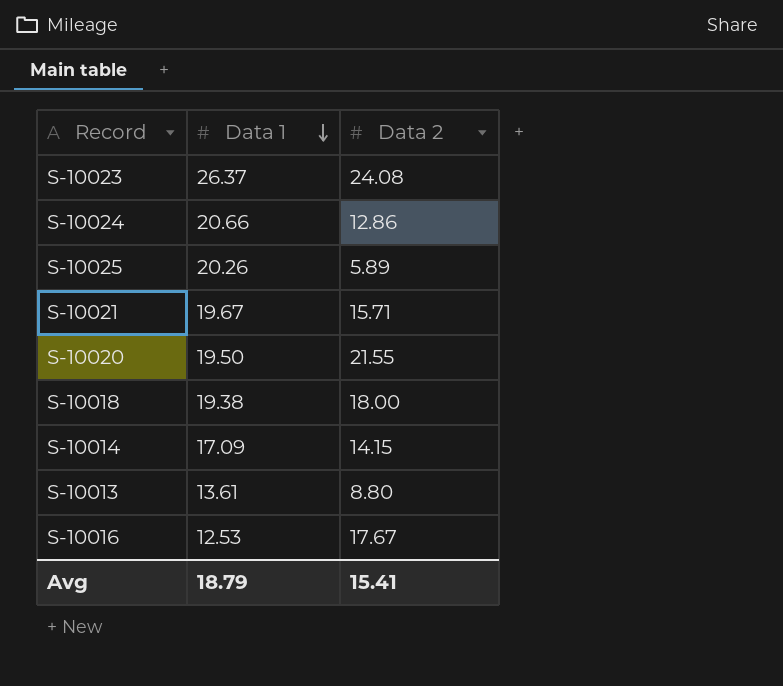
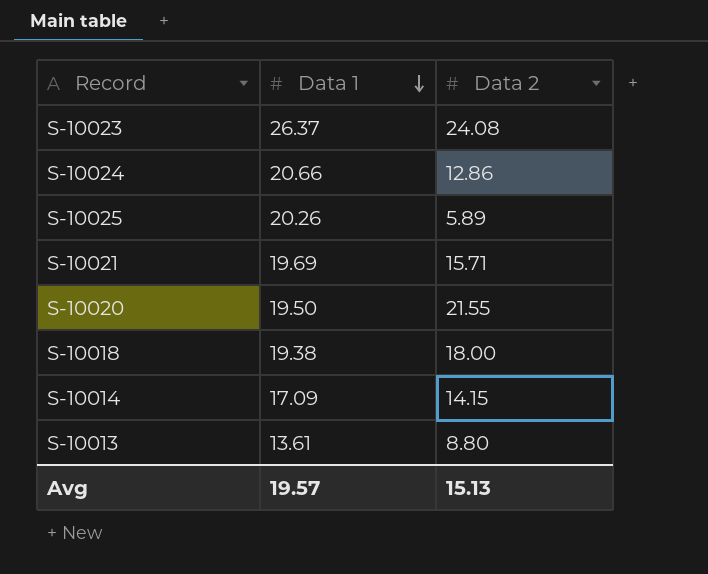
row S-10016: 12.53 | 17.67 -> none
S-10021 | Data 1: 19.67 -> 19.69
Avg | Data 1: 18.79 -> 19.57
Avg | Data 2: 15.41 -> 15.13

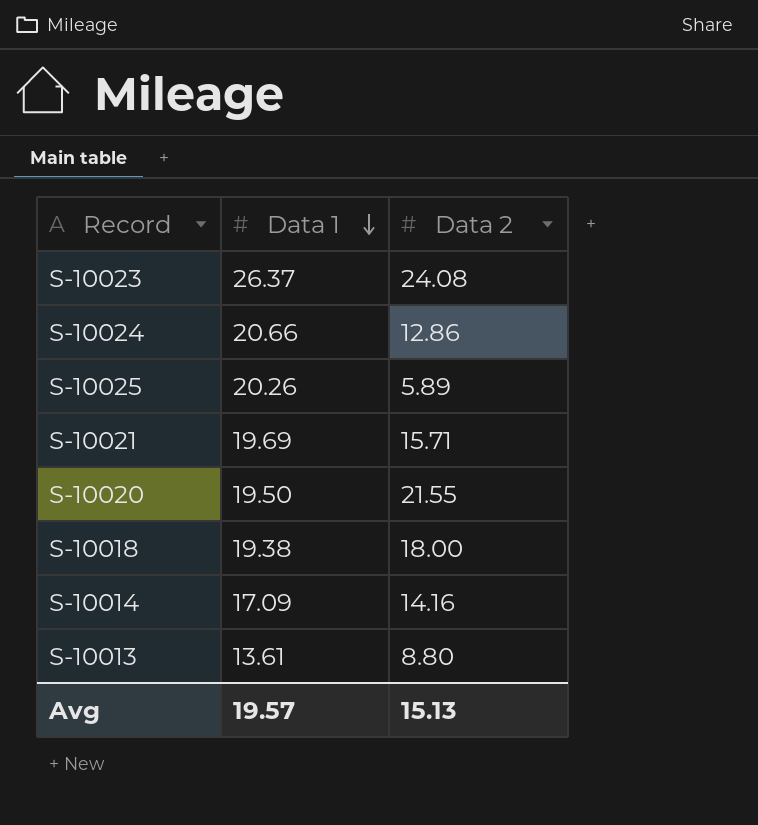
S-10014 | Data 2: 14.15 -> 14.16

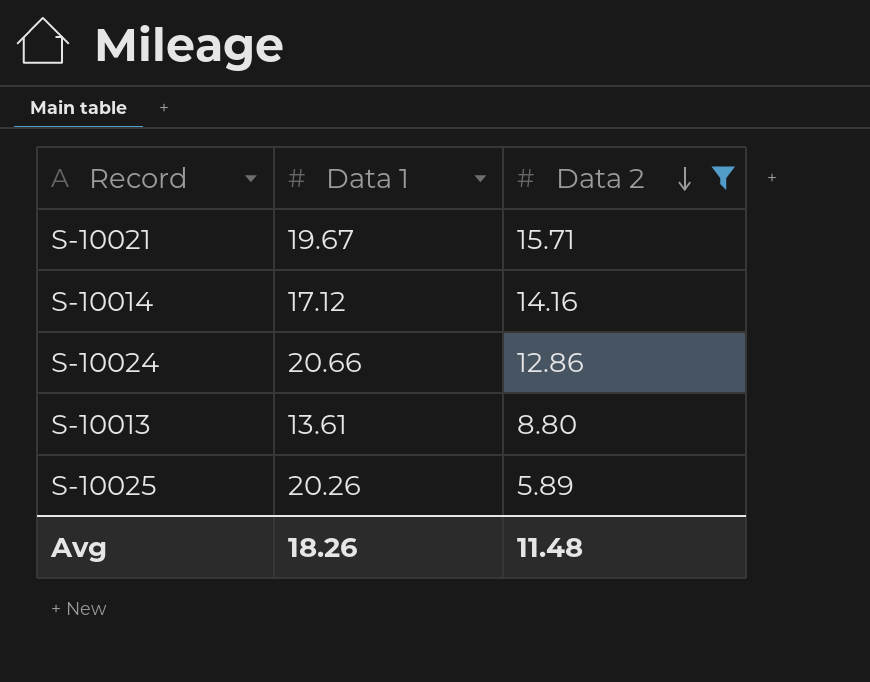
filter: none -> Data 2 <= 15.71
row order: Data 1 descending -> Data 2 descending
S-10021 | Data 1: 19.69 -> 19.67
S-10014 | Data 1: 17.09 -> 17.12
Avg | Data 1: 19.57 -> 18.26
Avg | Data 2: 15.13 -> 11.48

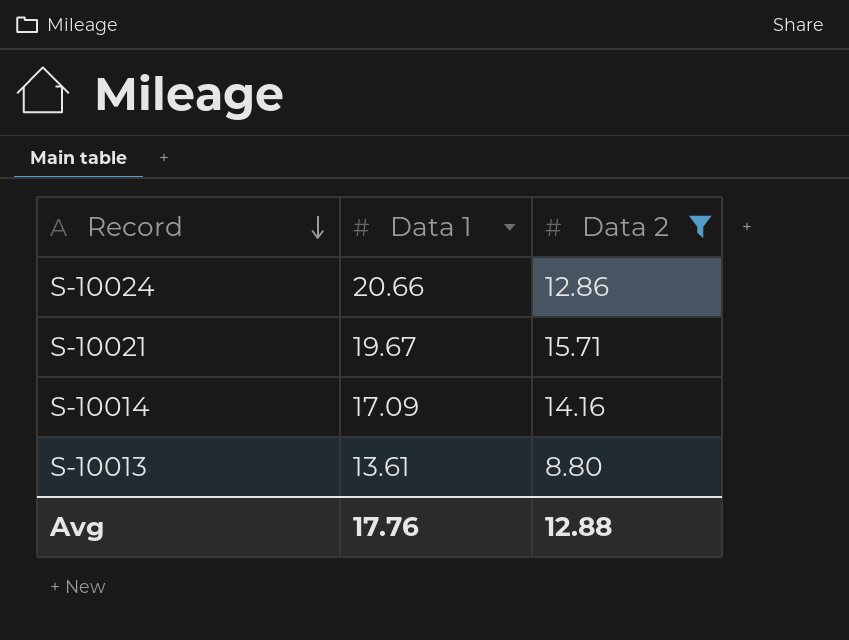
row order: Data 2 descending -> Record descending
row S-10025: 20.26 | 5.89 -> none
S-10014 | Data 1: 17.12 -> 17.09
Avg | Data 1: 18.26 -> 17.76
Avg | Data 2: 11.48 -> 12.88

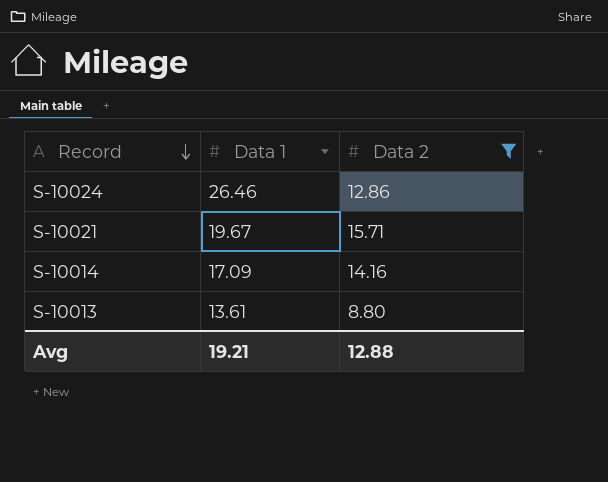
S-10024 | Data 1: 20.66 -> 26.46
Avg | Data 1: 17.76 -> 19.21

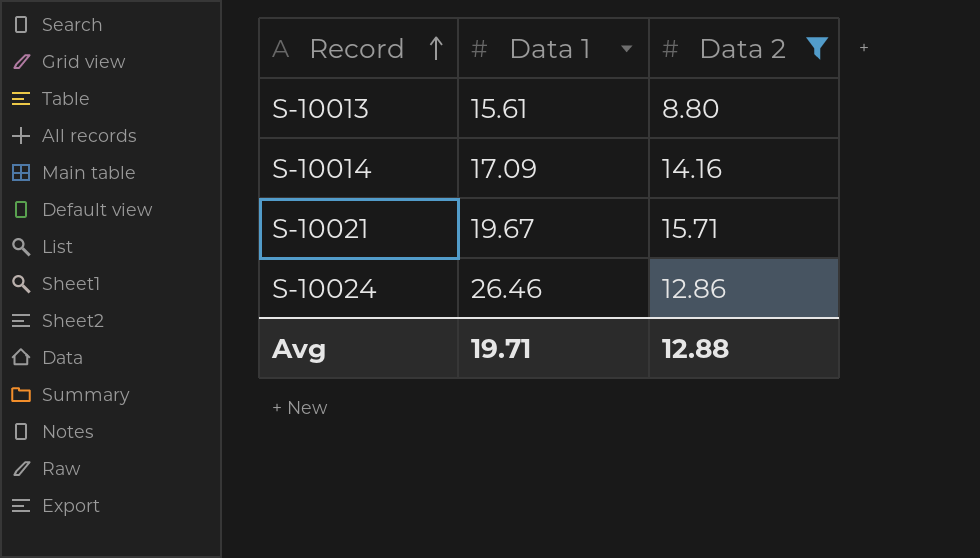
row order: Record descending -> Record ascending
S-10013 | Data 1: 13.61 -> 15.61
Avg | Data 1: 19.21 -> 19.71

